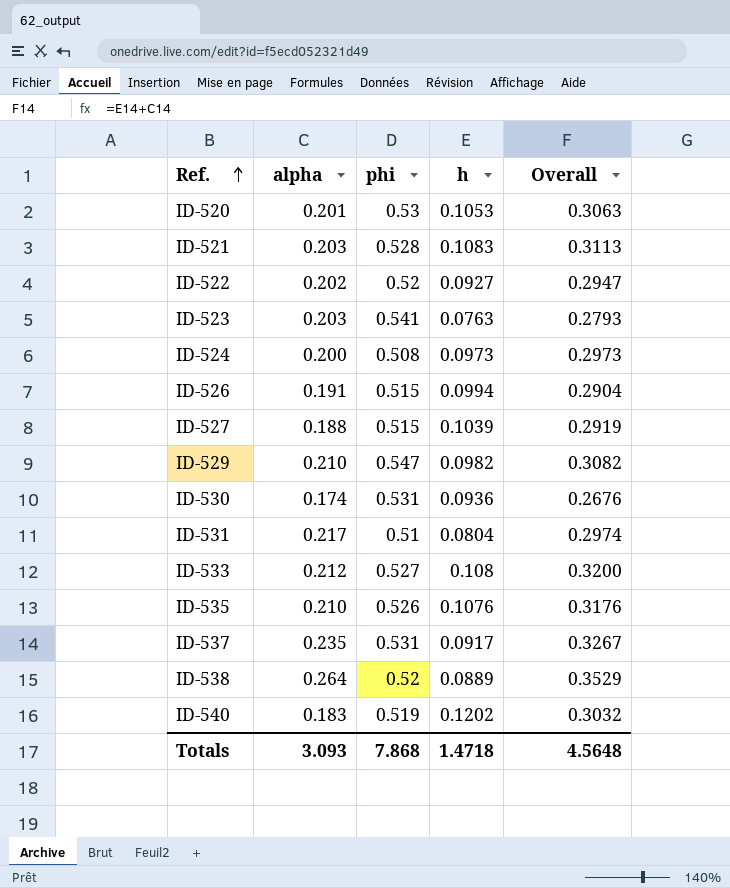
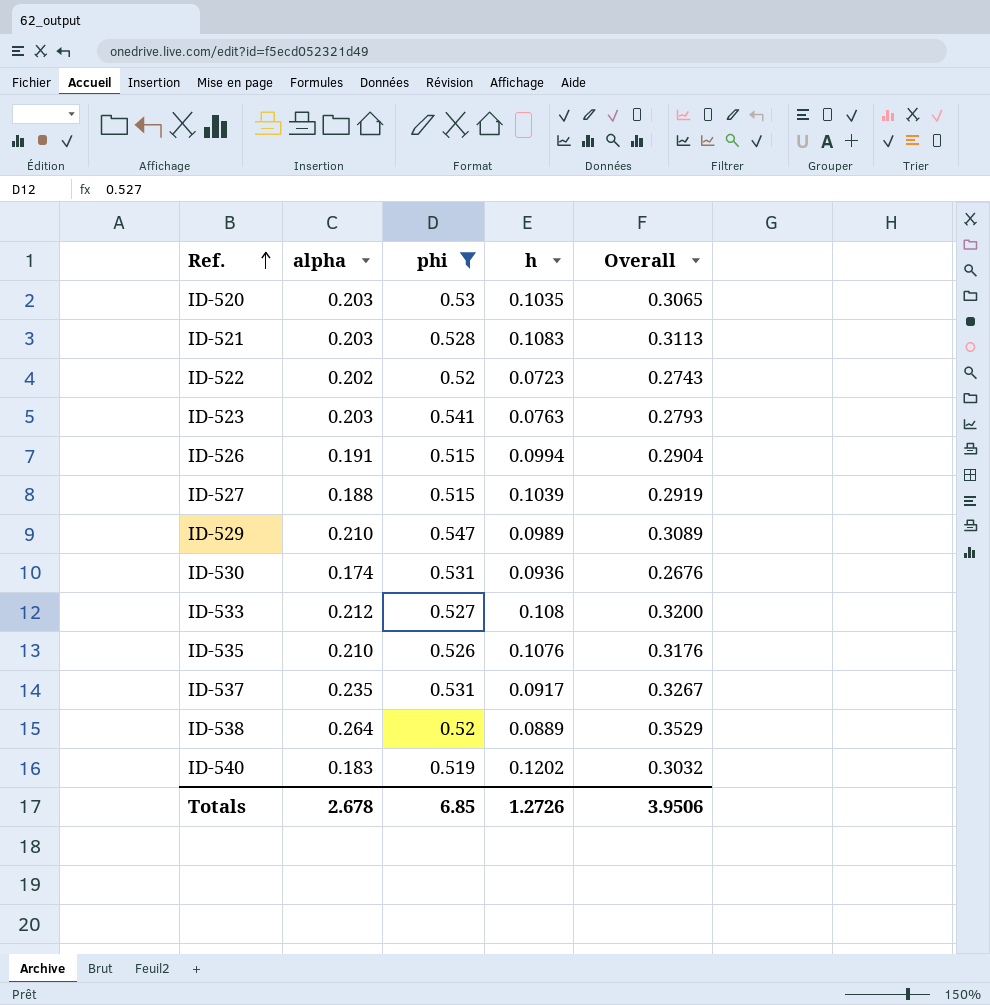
filter: none -> phi >= 0.515
ID-520 | alpha: 0.201 -> 0.203
ID-520 | h: 0.1053 -> 0.1035
ID-520 | Overall: 0.3063 -> 0.3065
ID-522 | h: 0.0927 -> 0.0723
ID-522 | Overall: 0.2947 -> 0.2743
ID-529 | h: 0.0982 -> 0.0989
ID-529 | Overall: 0.3082 -> 0.3089
Totals | alpha: 3.093 -> 2.678
Totals | phi: 7.868 -> 6.85
Totals | h: 1.4718 -> 1.2726
Totals | Overall: 4.5648 -> 3.9506

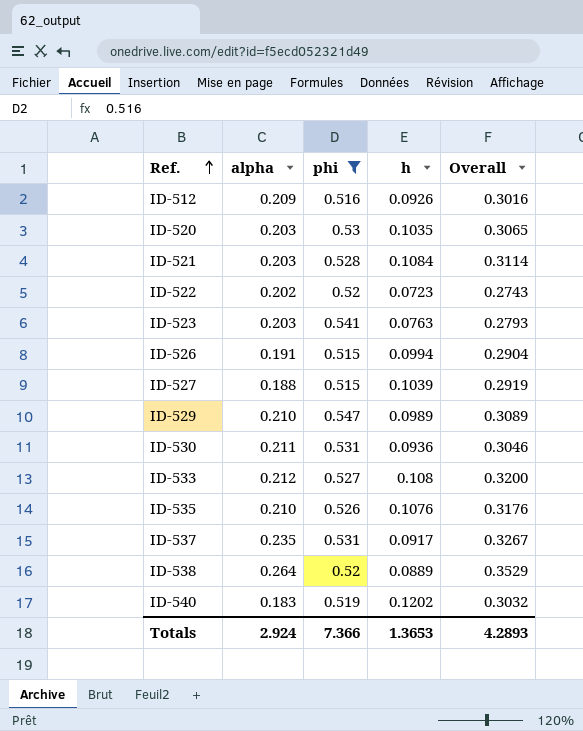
row ID-512: none -> 0.209 | 0.516 | 0.0926 | 0.3016
ID-521 | h: 0.1083 -> 0.1084
ID-521 | Overall: 0.3113 -> 0.3114
ID-530 | alpha: 0.174 -> 0.211
ID-530 | Overall: 0.2676 -> 0.3046
Totals | alpha: 2.678 -> 2.924
Totals | phi: 6.85 -> 7.366
Totals | h: 1.2726 -> 1.3653
Totals | Overall: 3.9506 -> 4.2893

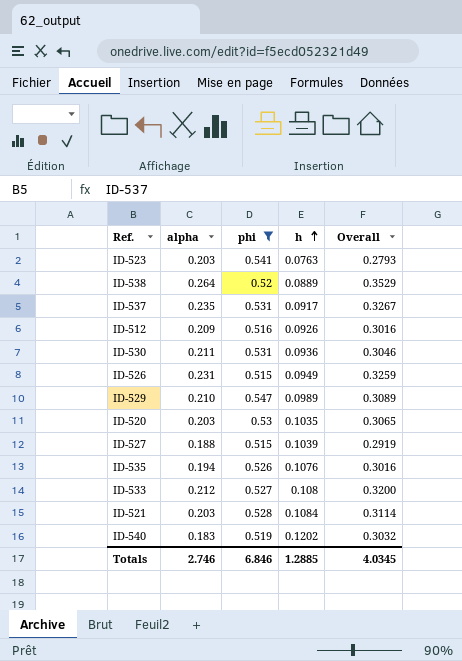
row order: Ref. ascending -> h ascending
row ID-522: 0.202 | 0.52 | 0.0723 | 0.2743 -> none
ID-526 | alpha: 0.191 -> 0.231
ID-526 | h: 0.0994 -> 0.0949
ID-526 | Overall: 0.2904 -> 0.3259
ID-535 | alpha: 0.210 -> 0.194
ID-535 | Overall: 0.3176 -> 0.3016
Totals | alpha: 2.924 -> 2.746
Totals | phi: 7.366 -> 6.846
Totals | h: 1.3653 -> 1.2885
Totals | Overall: 4.2893 -> 4.0345

